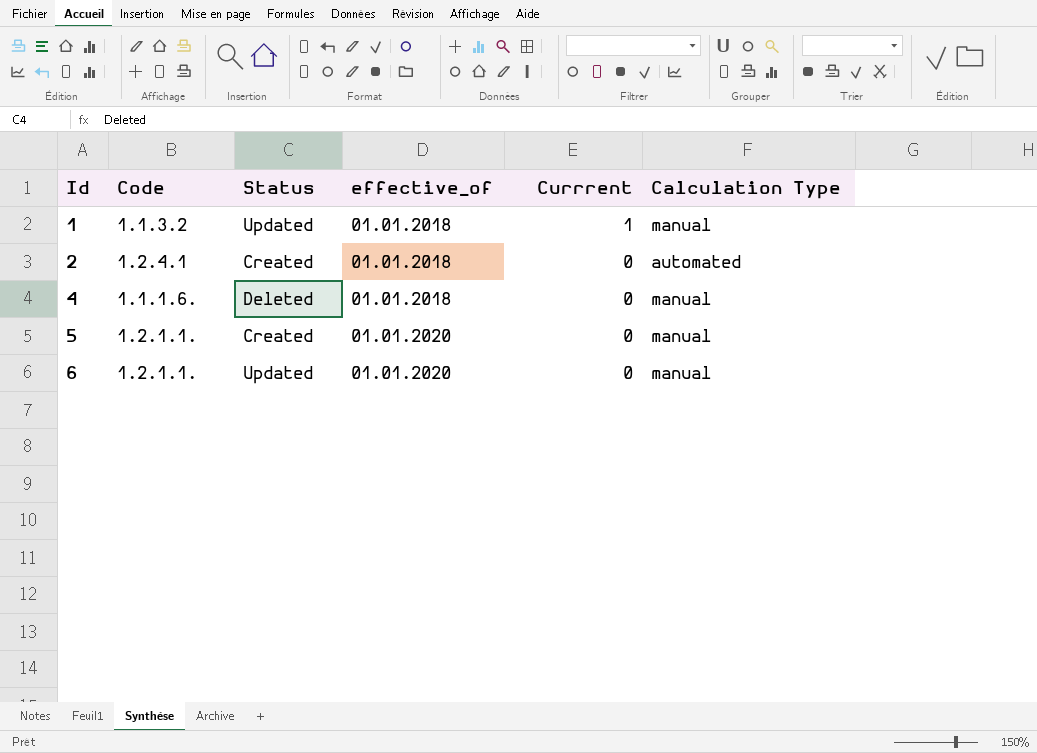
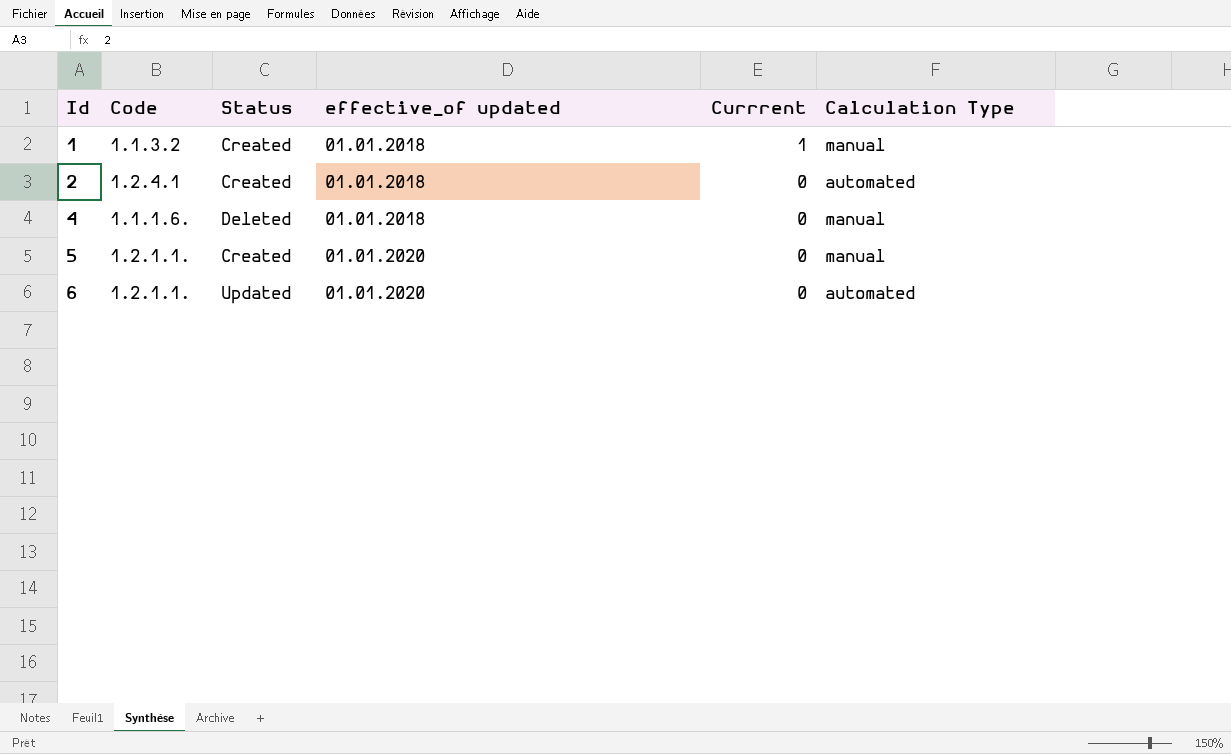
column name: effective_of -> effective_of updated
1 | Status: Updated -> Created
6 | Calculation Type: manual -> automated

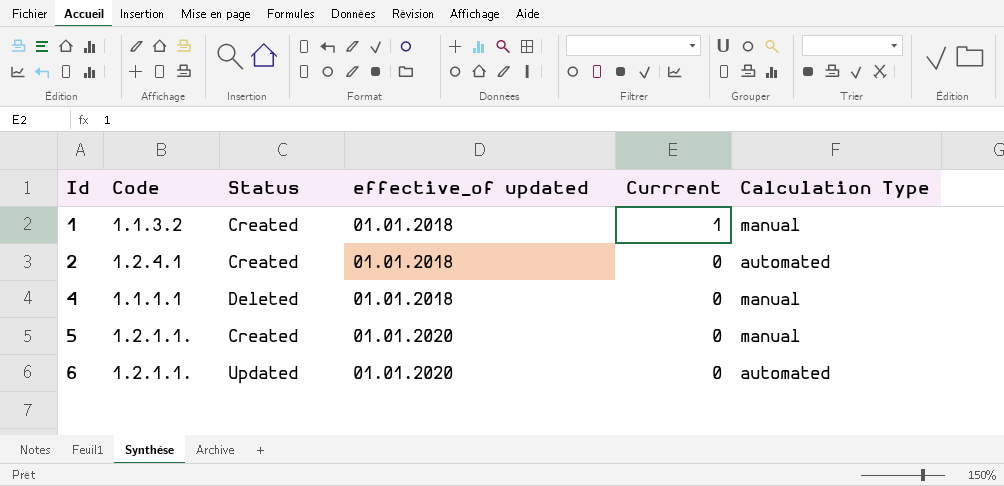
4 | Code: 1.1.1.6. -> 1.1.1.1

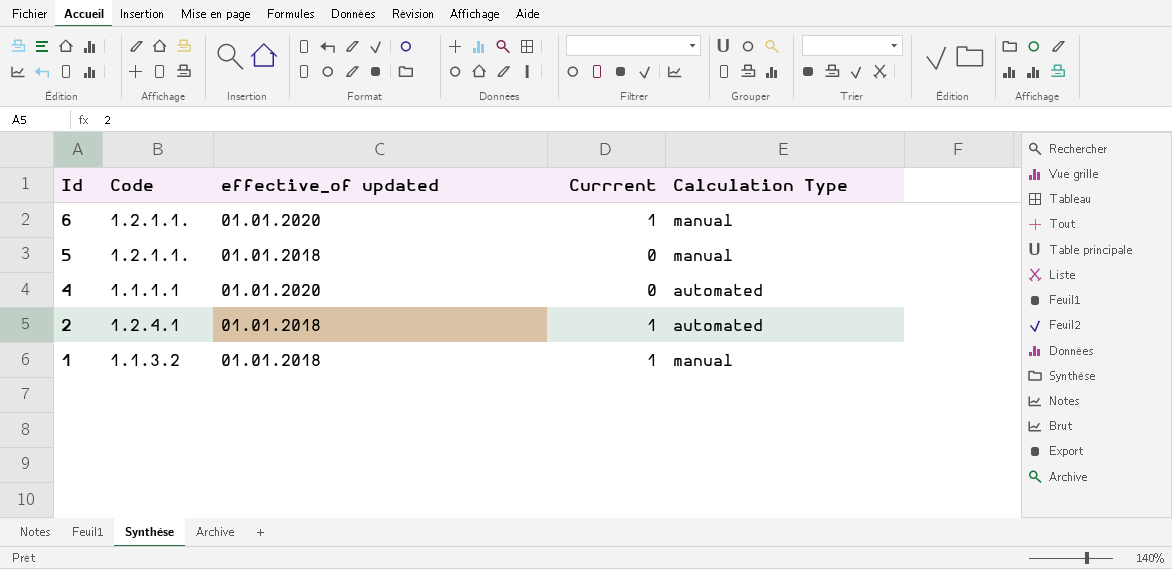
row order: Id ascending -> Id descending
column Status | position: 3 -> none
6 | Currrent: 0 -> 1
6 | Calculation Type: automated -> manual
5 | effective_of updated: 01.01.2020 -> 01.01.2018
4 | effective_of updated: 01.01.2018 -> 01.01.2020
4 | Calculation Type: manual -> automated
2 | Currrent: 0 -> 1

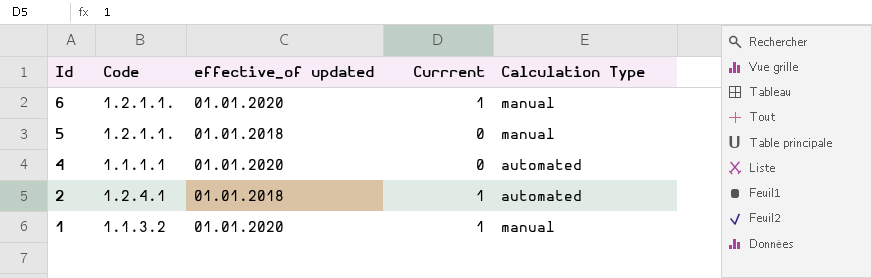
1 | effective_of updated: 01.01.2018 -> 01.01.2020

